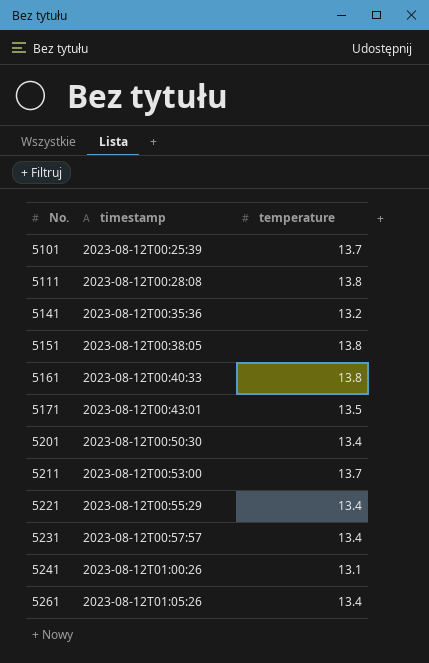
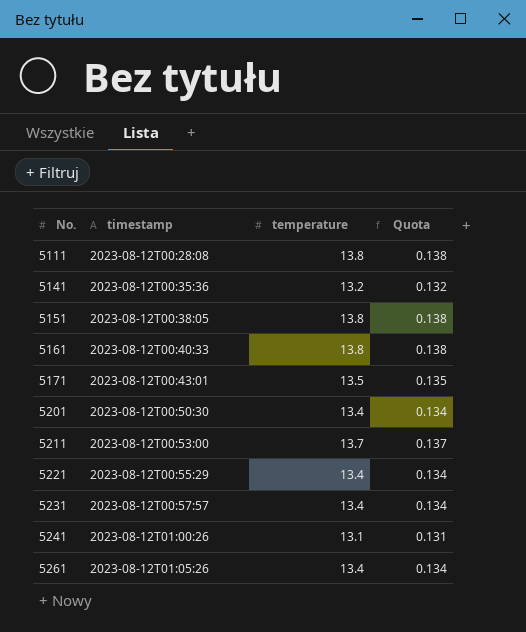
column Quota | formula: none -> [temperature] * 0.01
row 5101: 2023-08-12T00:25:39 | 13.7 -> none

